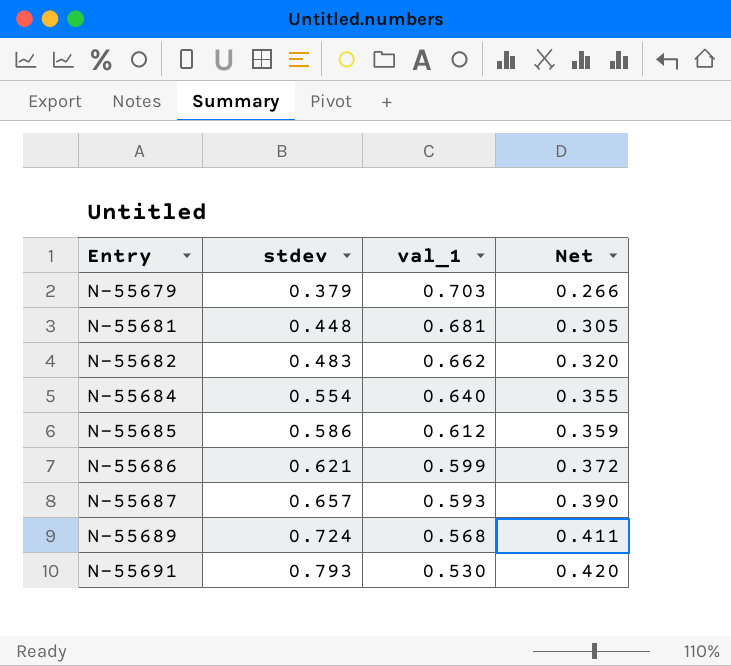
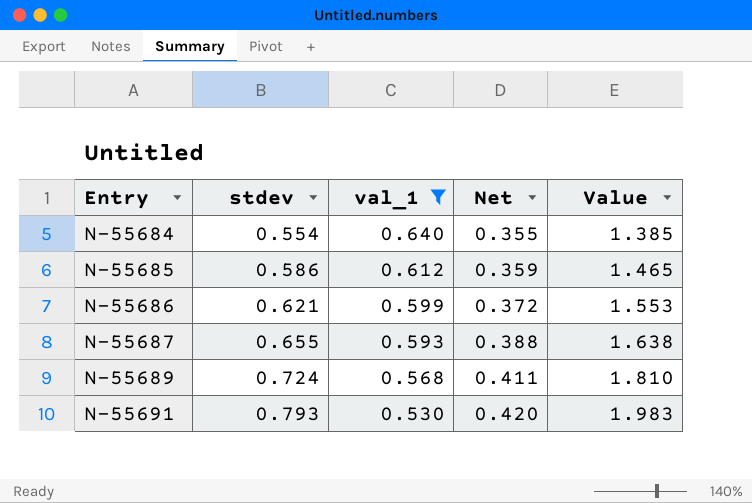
filter: none -> val_1 <= 0.640
column Value | formula: none -> [stdev] * 2.5
N-55687 | stdev: 0.657 -> 0.655
N-55687 | Net: 0.390 -> 0.388

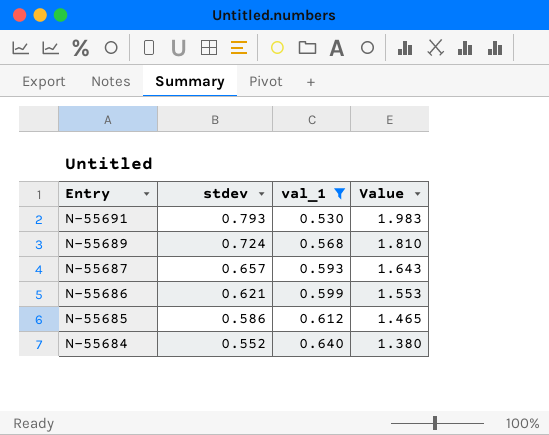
row order: Entry ascending -> Entry descending
column Net | formula: [stdev] * [val_1] -> none
N-55687 | stdev: 0.655 -> 0.657
N-55687 | Value: 1.638 -> 1.643
N-55684 | stdev: 0.554 -> 0.552
N-55684 | Value: 1.385 -> 1.380

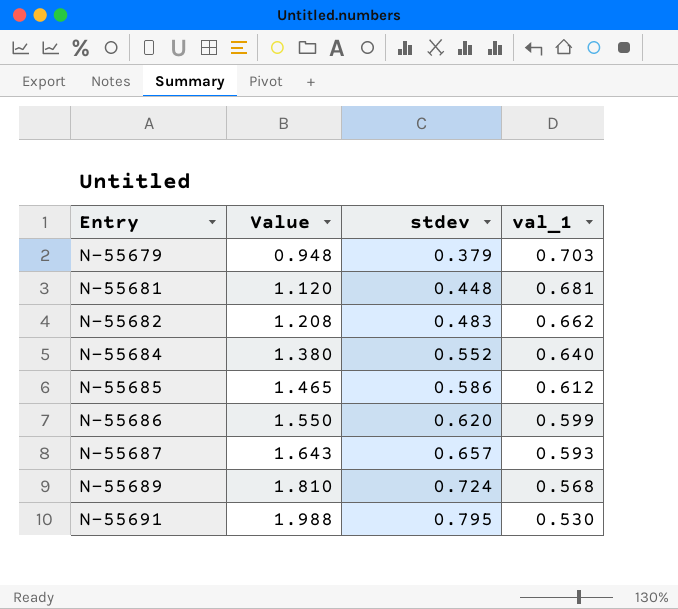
filter: val_1 <= 0.640 -> none
row order: Entry descending -> Entry ascending
column Value | position: 4 -> 2
N-55686 | Value: 1.553 -> 1.550
N-55686 | stdev: 0.621 -> 0.620
N-55691 | Value: 1.983 -> 1.988
N-55691 | stdev: 0.793 -> 0.795

